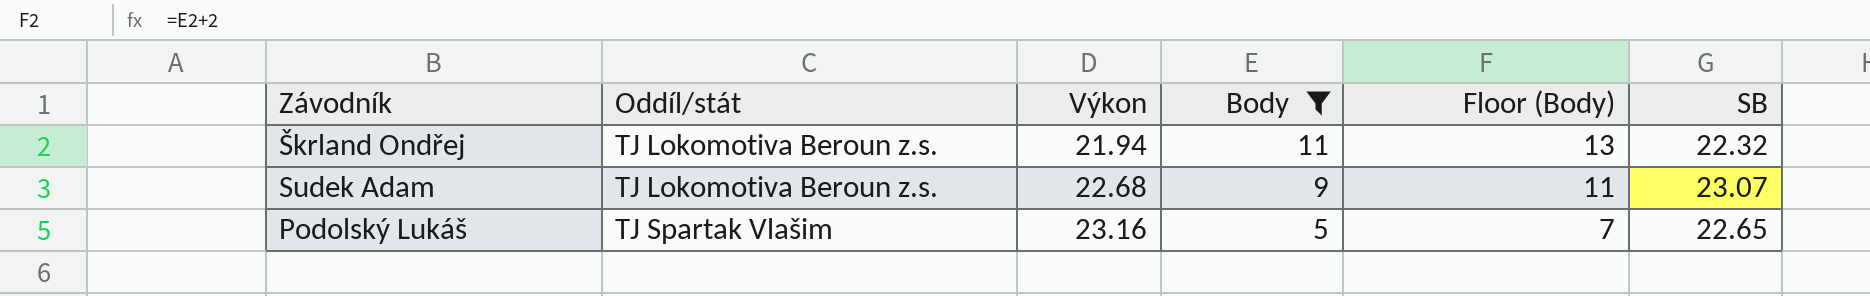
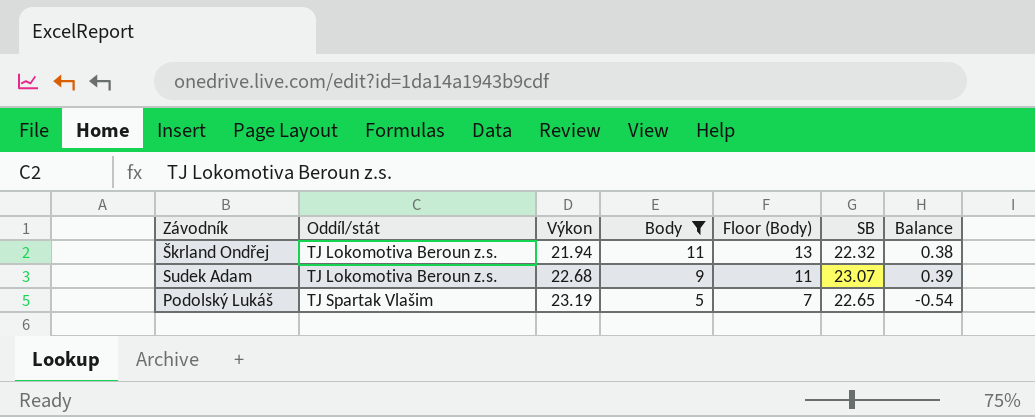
column Balance | formula: none -> [SB] - [Výkon]
Podolský Lukáš | Výkon: 23.16 -> 23.19

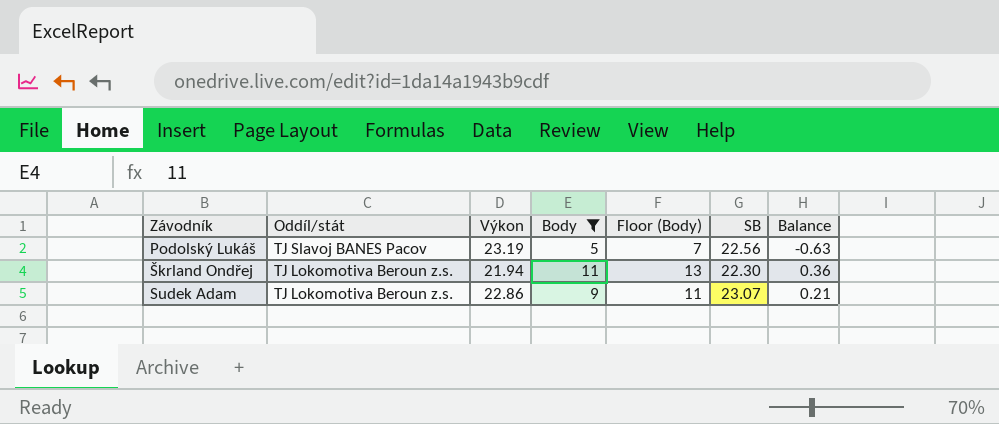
row order: Oddíl/stát ascending -> Závodník ascending
Podolský Lukáš | Oddíl/stát: TJ Spartak Vlašim -> TJ Slavoj BANES Pacov
Podolský Lukáš | SB: 22.65 -> 22.56
Podolský Lukáš | Balance: -0.54 -> -0.63
Škrland Ondřej | SB: 22.32 -> 22.30
Škrland Ondřej | Balance: 0.38 -> 0.36
Sudek Adam | Výkon: 22.68 -> 22.86
Sudek Adam | Balance: 0.39 -> 0.21

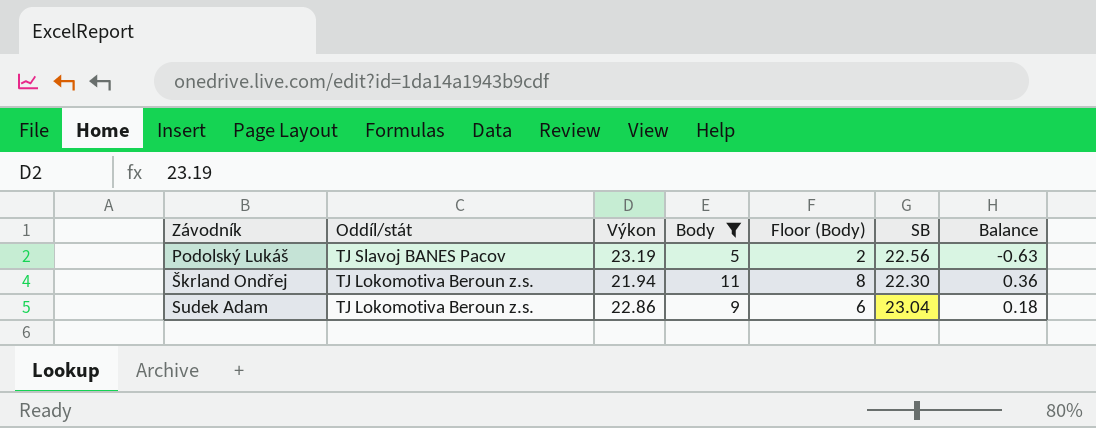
column Floor (Body) | formula: [Body] + 2 -> [Body] - 3
Sudek Adam | SB: 23.07 -> 23.04
Sudek Adam | Balance: 0.21 -> 0.18

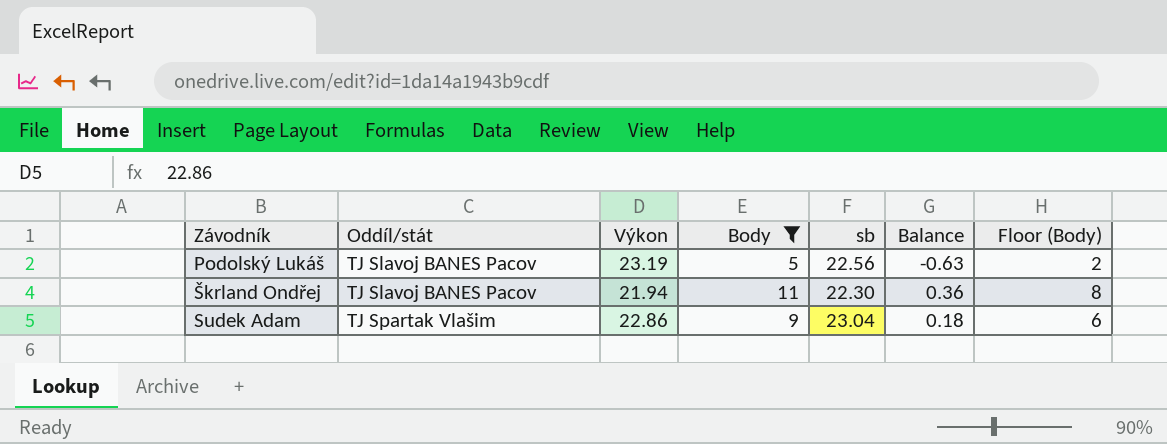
column name: SB -> sb
column Floor (Body) | position: 5 -> 7
Škrland Ondřej | Oddíl/stát: TJ Lokomotiva Beroun z.s. -> TJ Slavoj BANES Pacov
Sudek Adam | Oddíl/stát: TJ Lokomotiva Beroun z.s. -> TJ Spartak Vlašim

